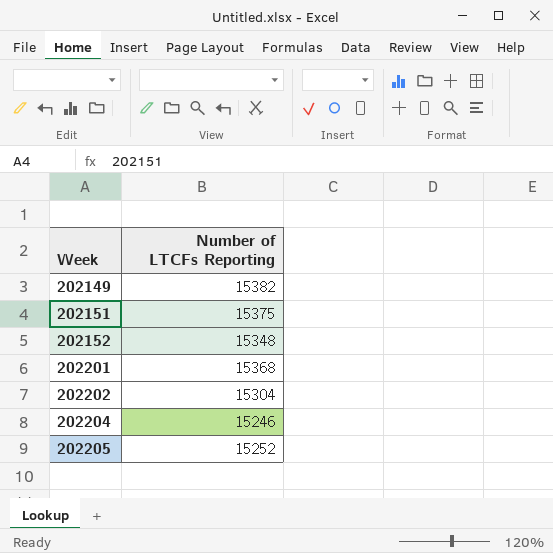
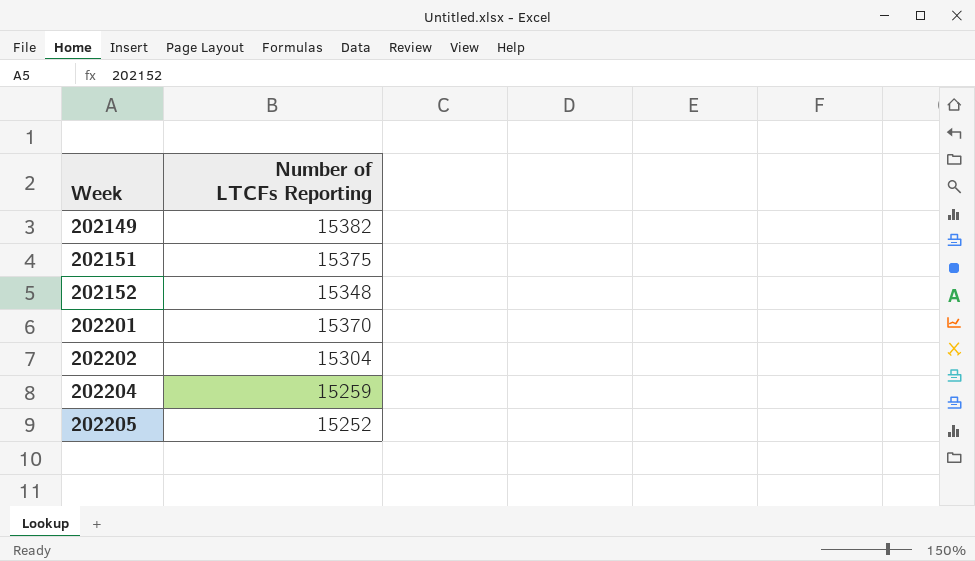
202201 | Number of LTCFs Reporting: 15368 -> 15370
202204 | Number of LTCFs Reporting: 15246 -> 15259

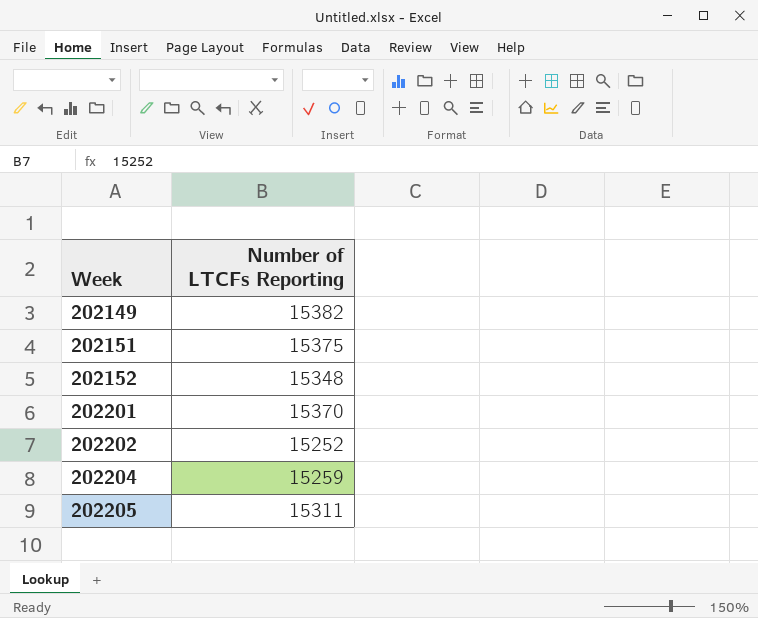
202202 | Number of LTCFs Reporting: 15304 -> 15252
202205 | Number of LTCFs Reporting: 15252 -> 15311

